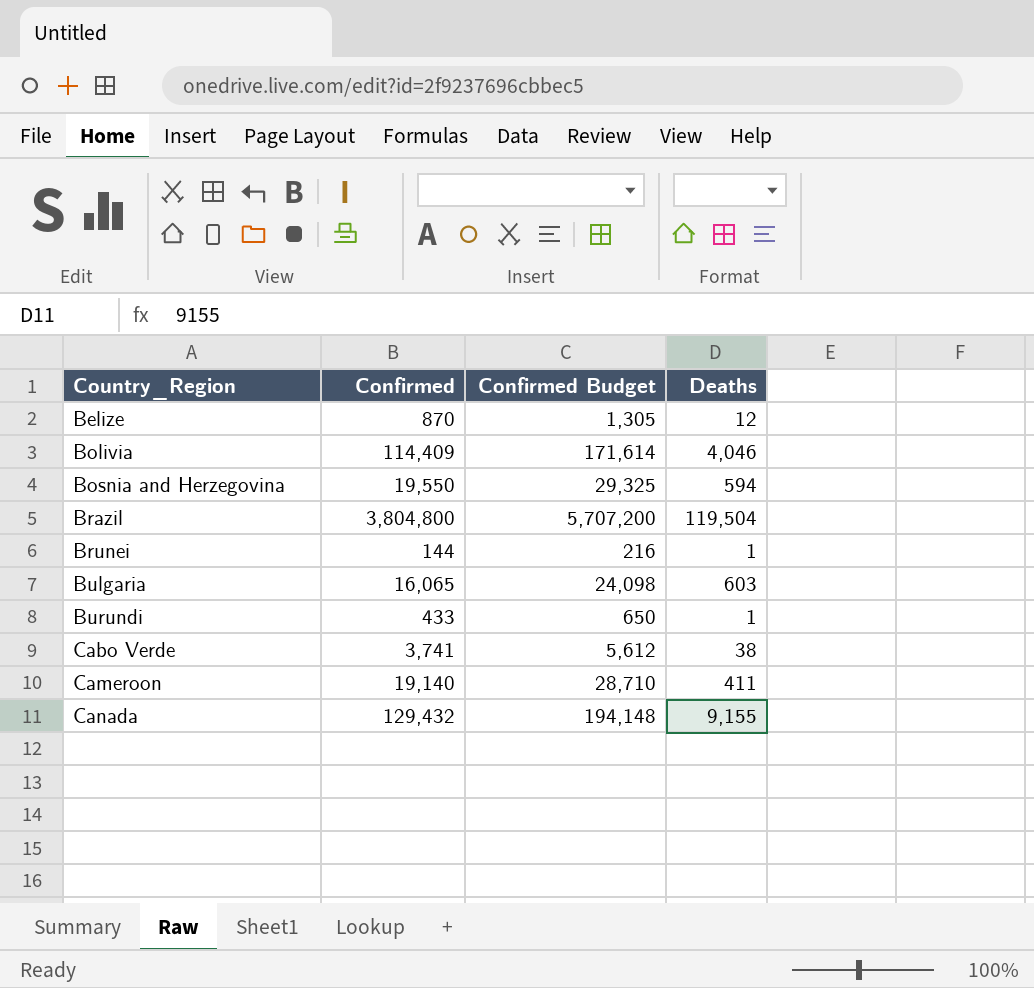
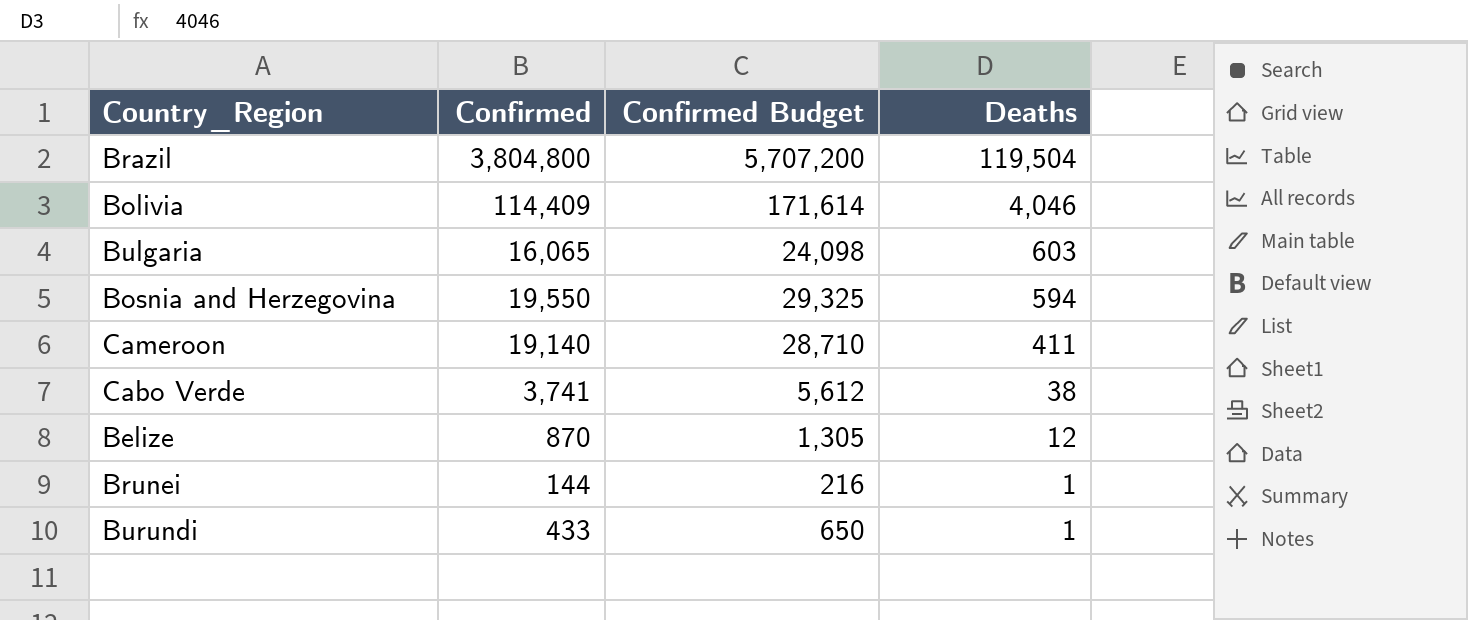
row order: Country_Region ascending -> Deaths descending
row Canada: 129,432 | 194,148 | 9,155 -> none

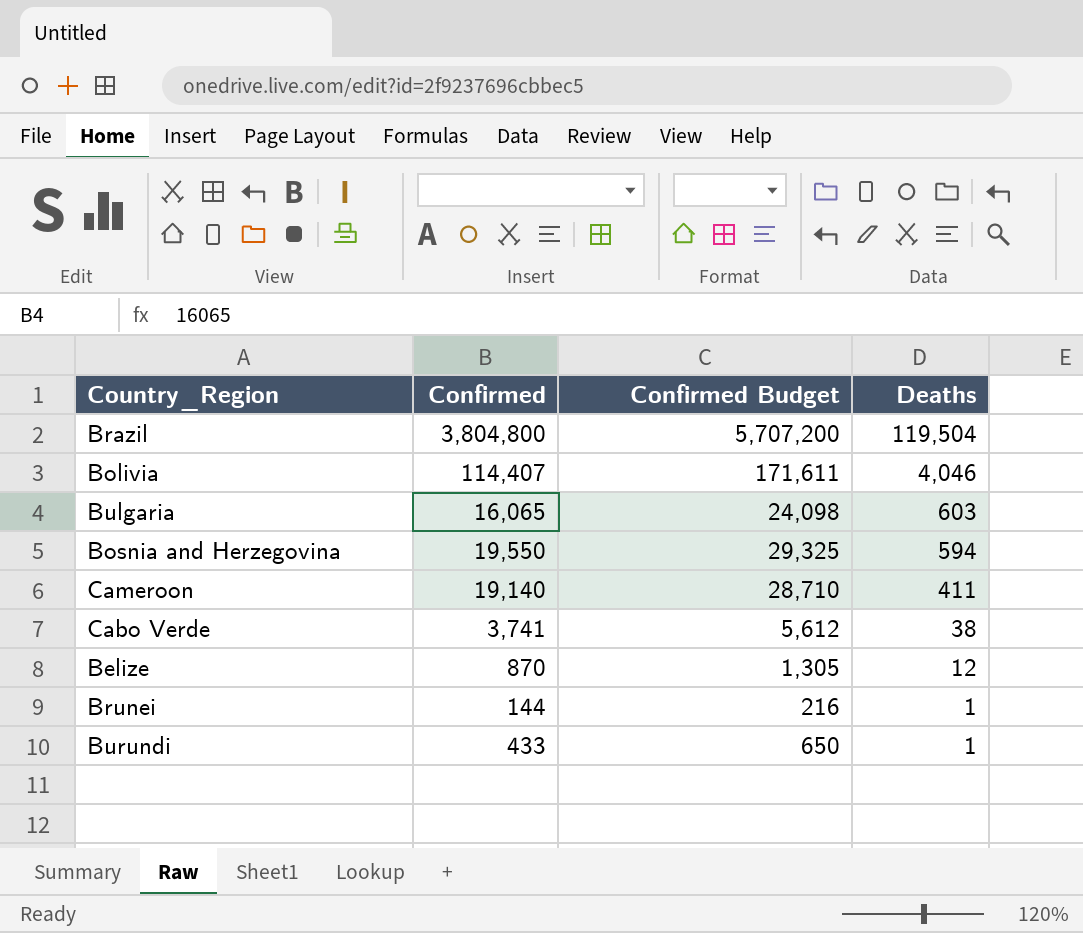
Bolivia | Confirmed: 114,409 -> 114,407
Bolivia | Confirmed Budget: 171,614 -> 171,611

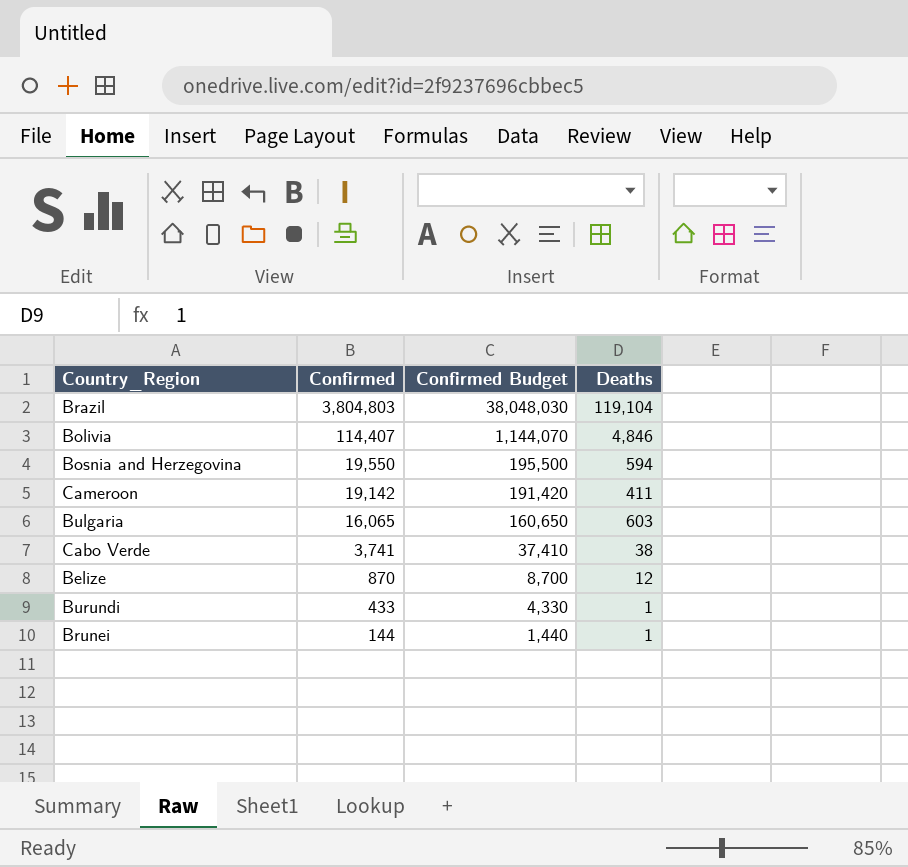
row order: Deaths descending -> Confirmed descending
column Confirmed Budget | formula: [Confirmed] * 1.5 -> [Confirmed] * 10
Brazil | Confirmed: 3,804,800 -> 3,804,803
Brazil | Deaths: 119,504 -> 119,104
Bolivia | Deaths: 4,046 -> 4,846
Cameroon | Confirmed: 19,140 -> 19,142

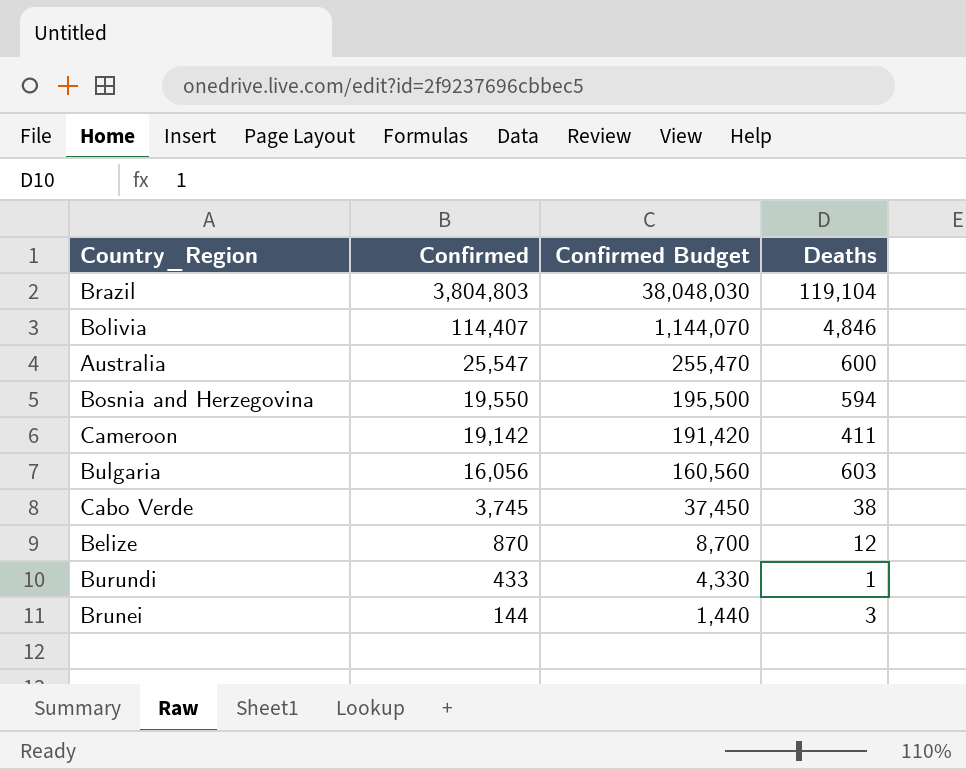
row Australia: none -> 25,547 | 255,470 | 600
Bulgaria | Confirmed: 16,065 -> 16,056
Bulgaria | Confirmed Budget: 160,650 -> 160,560
Cabo Verde | Confirmed: 3,741 -> 3,745
Cabo Verde | Confirmed Budget: 37,410 -> 37,450
Brunei | Deaths: 1 -> 3

